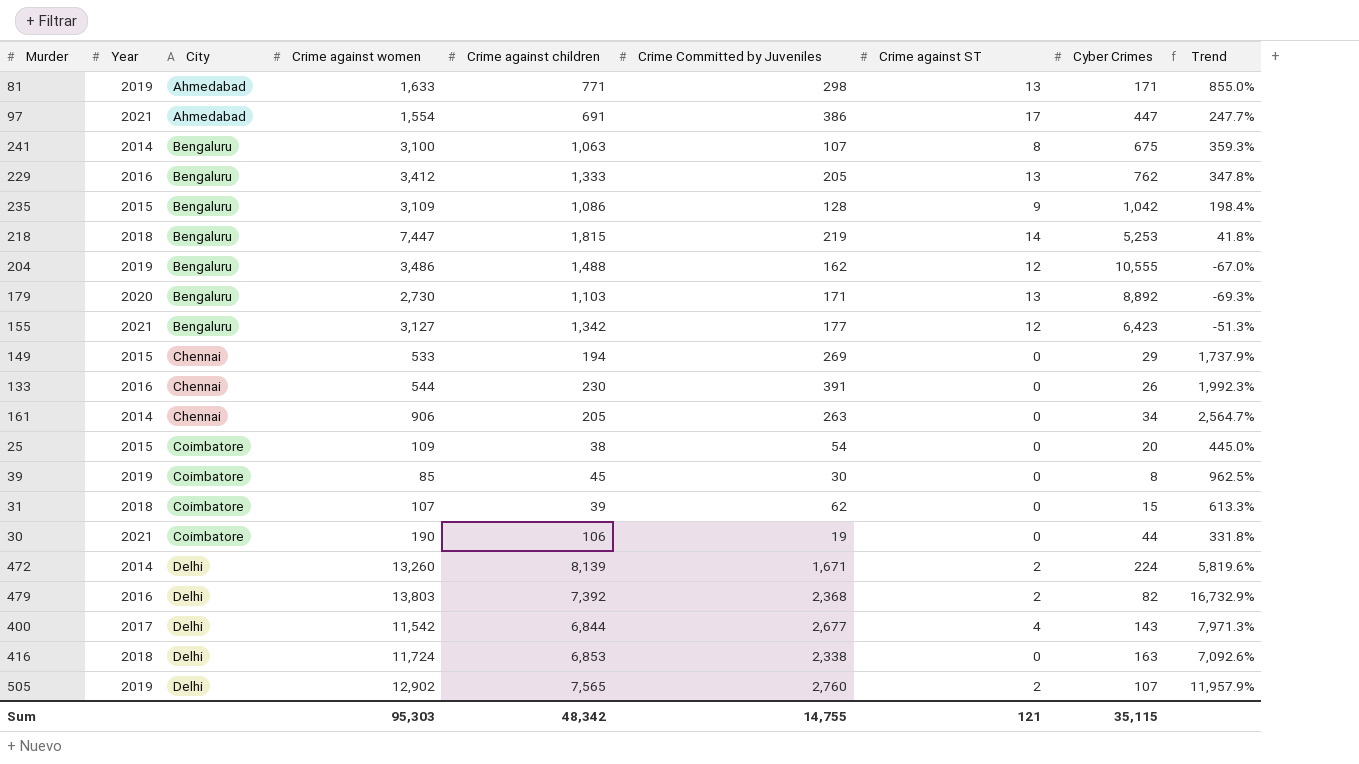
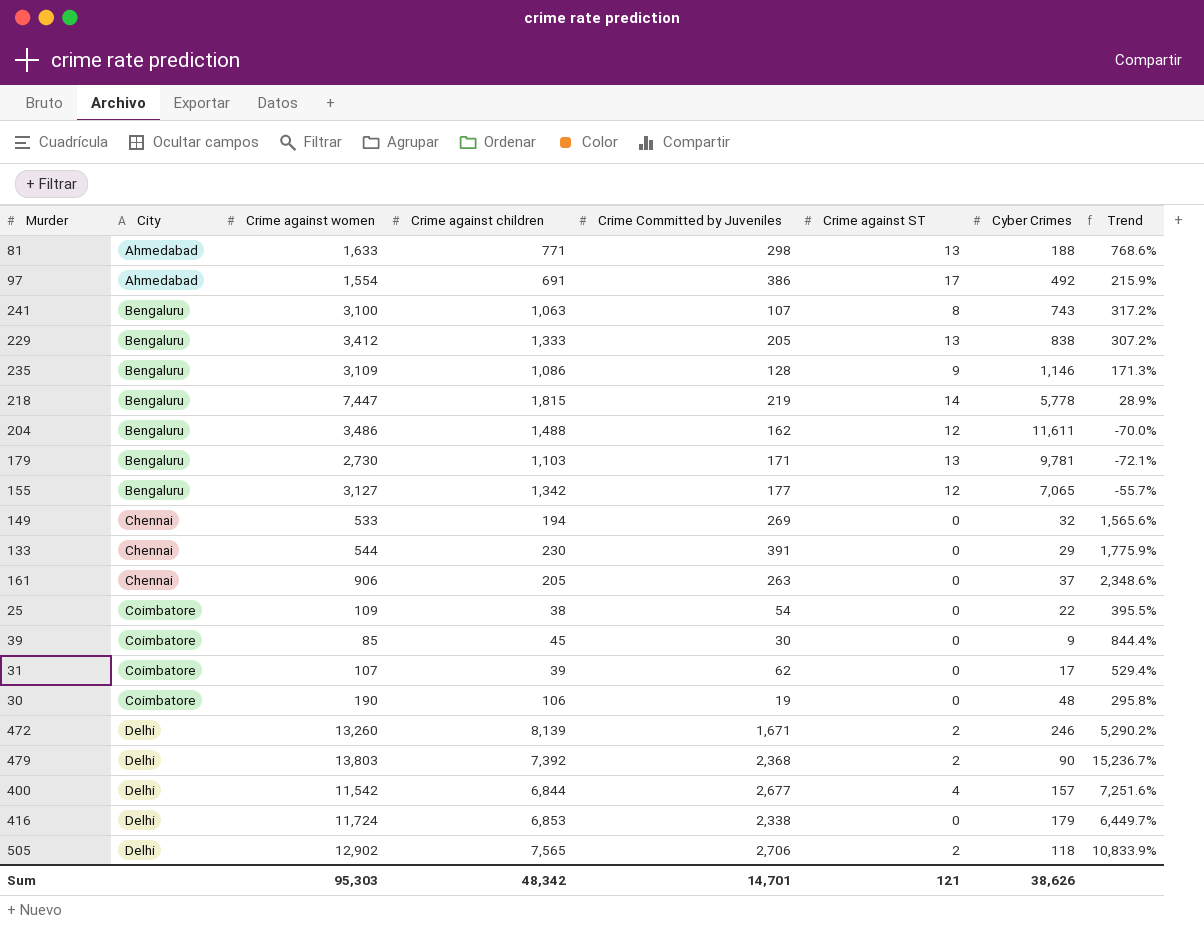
column Year | position: 2 -> none
81 | Cyber Crimes: 171 -> 188
81 | Trend: 855.0% -> 768.6%
97 | Cyber Crimes: 447 -> 492
97 | Trend: 247.7% -> 215.9%
241 | Cyber Crimes: 675 -> 743
241 | Trend: 359.3% -> 317.2%
229 | Cyber Crimes: 762 -> 838
229 | Trend: 347.8% -> 307.2%
235 | Cyber Crimes: 1,042 -> 1,146
235 | Trend: 198.4% -> 171.3%
218 | Cyber Crimes: 5,253 -> 5,778
218 | Trend: 41.8% -> 28.9%
204 | Cyber Crimes: 10,555 -> 11,611
204 | Trend: -67.0% -> -70.0%
179 | Cyber Crimes: 8,892 -> 9,781
179 | Trend: -69.3% -> -72.1%
155 | Cyber Crimes: 6,423 -> 7,065
155 | Trend: -51.3% -> -55.7%
149 | Cyber Crimes: 29 -> 32
149 | Trend: 1,737.9% -> 1,565.6%
133 | Cyber Crimes: 26 -> 29
133 | Trend: 1,992.3% -> 1,775.9%
161 | Cyber Crimes: 34 -> 37
161 | Trend: 2,564.7% -> 2,348.6%
25 | Cyber Crimes: 20 -> 22
25 | Trend: 445.0% -> 395.5%
39 | Cyber Crimes: 8 -> 9
39 | Trend: 962.5% -> 844.4%
31 | Cyber Crimes: 15 -> 17
31 | Trend: 613.3% -> 529.4%
30 | Cyber Crimes: 44 -> 48
30 | Trend: 331.8% -> 295.8%
472 | Cyber Crimes: 224 -> 246
472 | Trend: 5,819.6% -> 5,290.2%
479 | Cyber Crimes: 82 -> 90
479 | Trend: 16,732.9% -> 15,236.7%
400 | Cyber Crimes: 143 -> 157
400 | Trend: 7,971.3% -> 7,251.6%
416 | Cyber Crimes: 163 -> 179
416 | Trend: 7,092.6% -> 6,449.7%
505 | Crime Committed by Juveniles: 2,760 -> 2,706
505 | Cyber Crimes: 107 -> 118
505 | Trend: 11,957.9% -> 10,833.9%
Sum | Crime Committed by Juveniles: 14,755 -> 14,701
Sum | Cyber Crimes: 35,115 -> 38,626

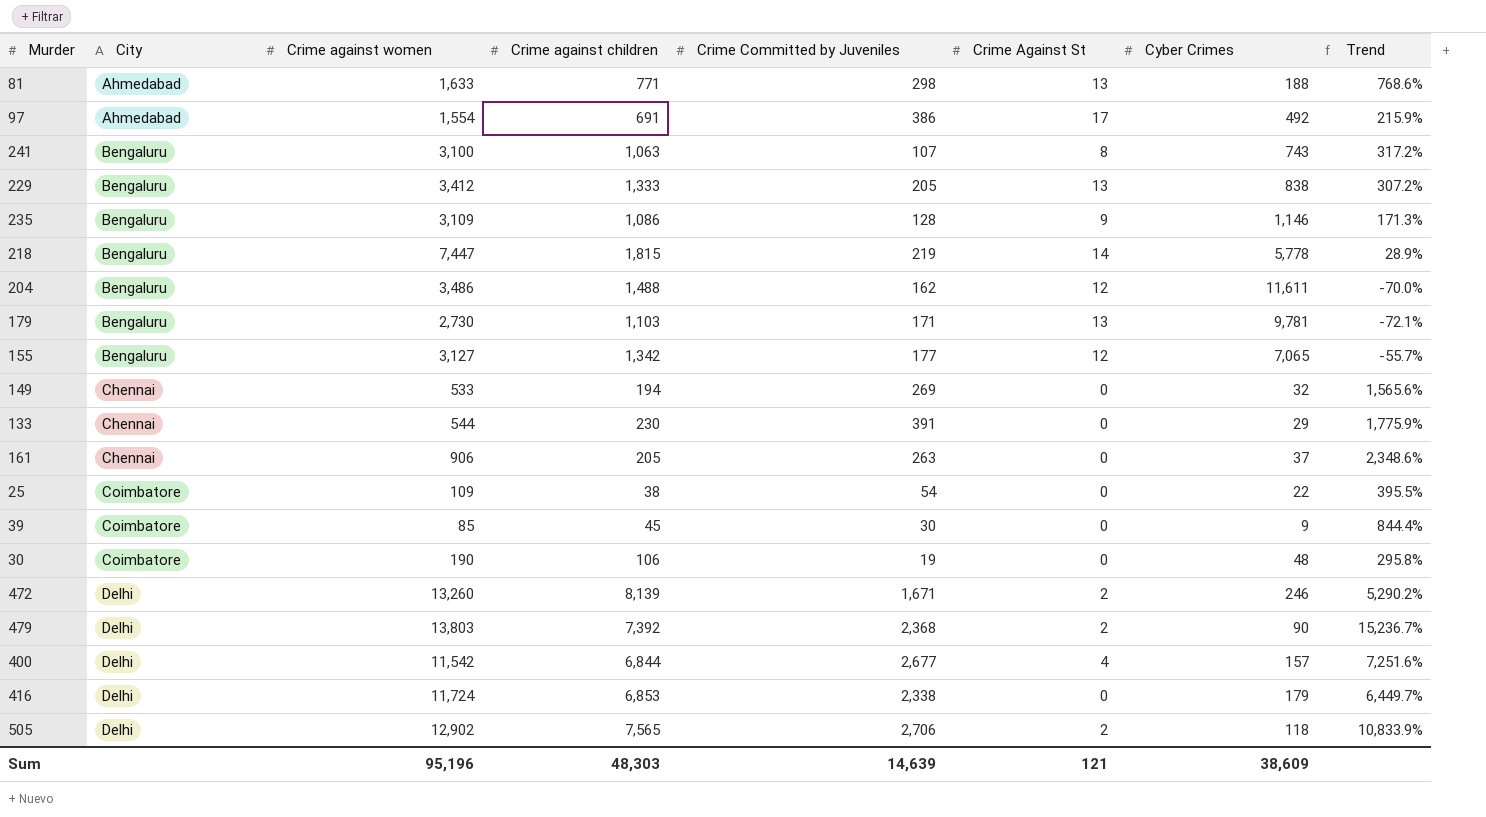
column name: Crime against ST -> Crime Against St
row 31: Coimbatore | 107 | 39 | 62 | 0 | 17 | 529.4% -> none
Sum | Crime against women: 95,303 -> 95,196
Sum | Crime against children: 48,342 -> 48,303
Sum | Crime Committed by Juveniles: 14,701 -> 14,639
Sum | Cyber Crimes: 38,626 -> 38,609

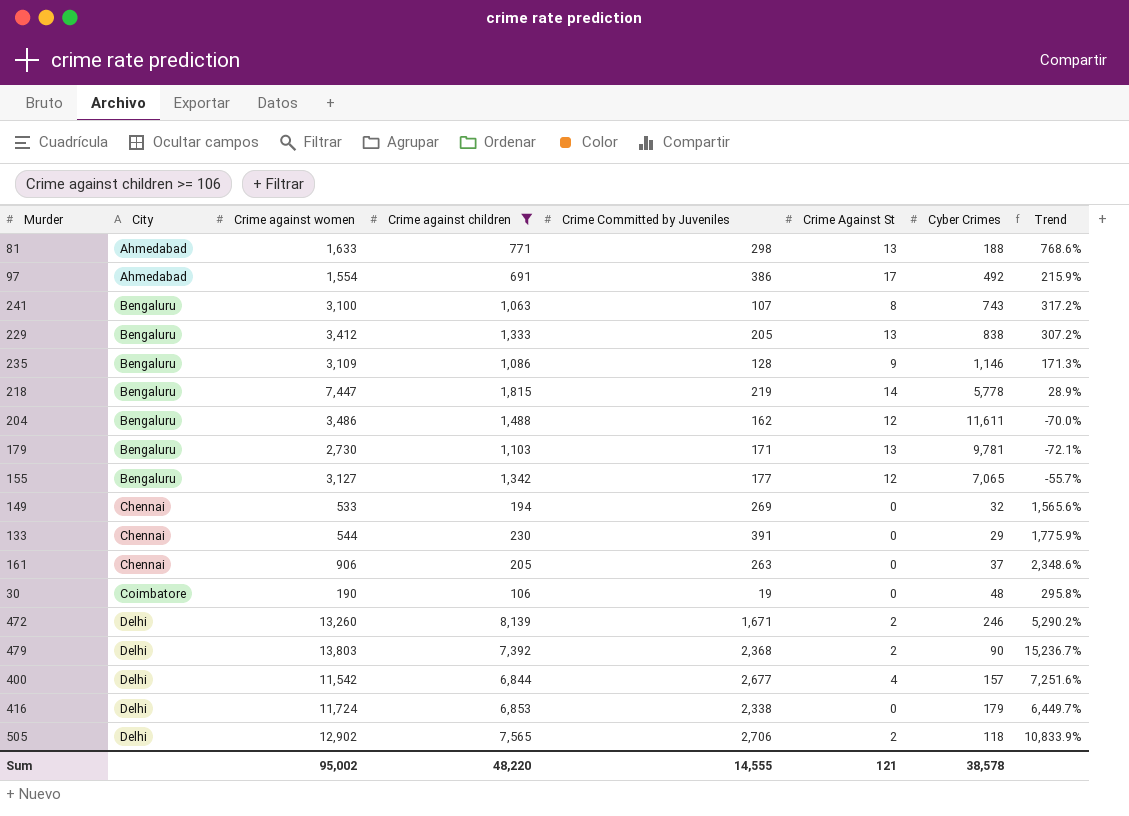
filter: none -> Crime against children >= 106
Sum | Crime against women: 95,196 -> 95,002
Sum | Crime against children: 48,303 -> 48,220
Sum | Crime Committed by Juveniles: 14,639 -> 14,555
Sum | Cyber Crimes: 38,609 -> 38,578

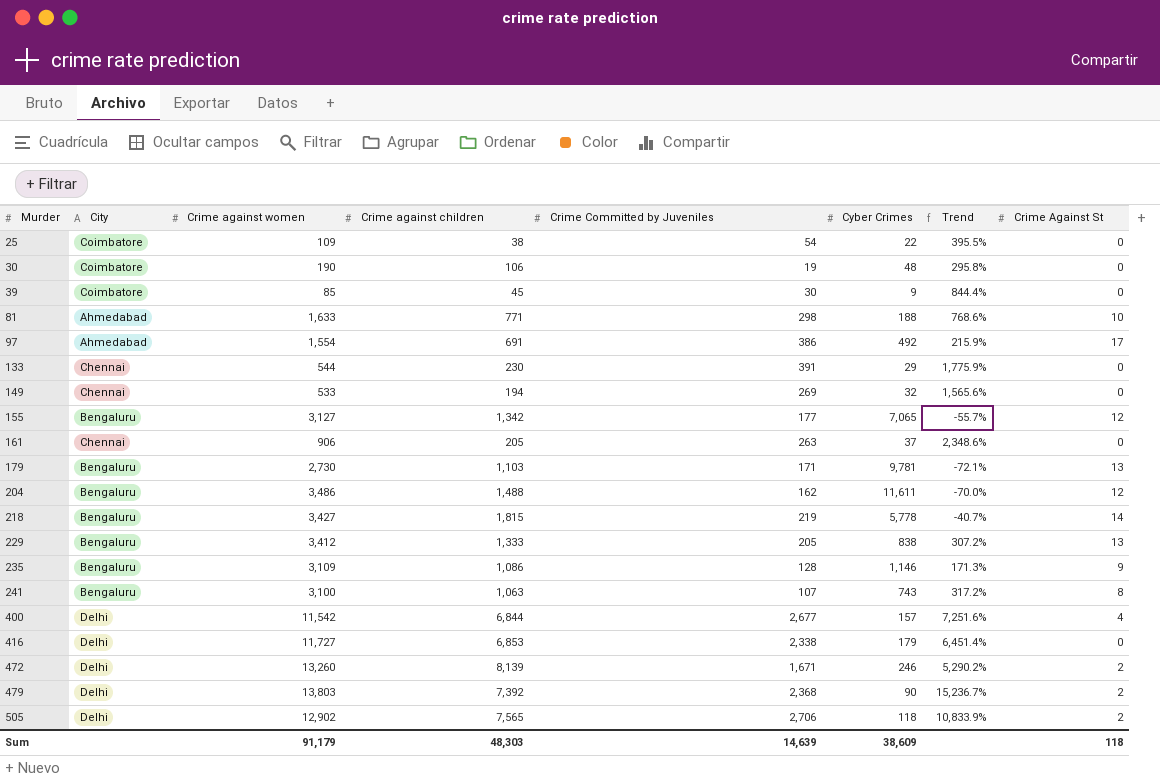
filter: Crime against children >= 106 -> none
row order: City ascending -> Murder ascending
column Crime Against St | position: 6 -> 8
81 | Crime Against St: 13 -> 10
218 | Crime against women: 7,447 -> 3,427
218 | Trend: 28.9% -> -40.7%
416 | Crime against women: 11,724 -> 11,727
416 | Trend: 6,449.7% -> 6,451.4%
Sum | Crime against women: 95,002 -> 91,179
Sum | Crime against children: 48,220 -> 48,303
Sum | Crime Committed by Juveniles: 14,555 -> 14,639
Sum | Cyber Crimes: 38,578 -> 38,609
Sum | Crime Against St: 121 -> 118

